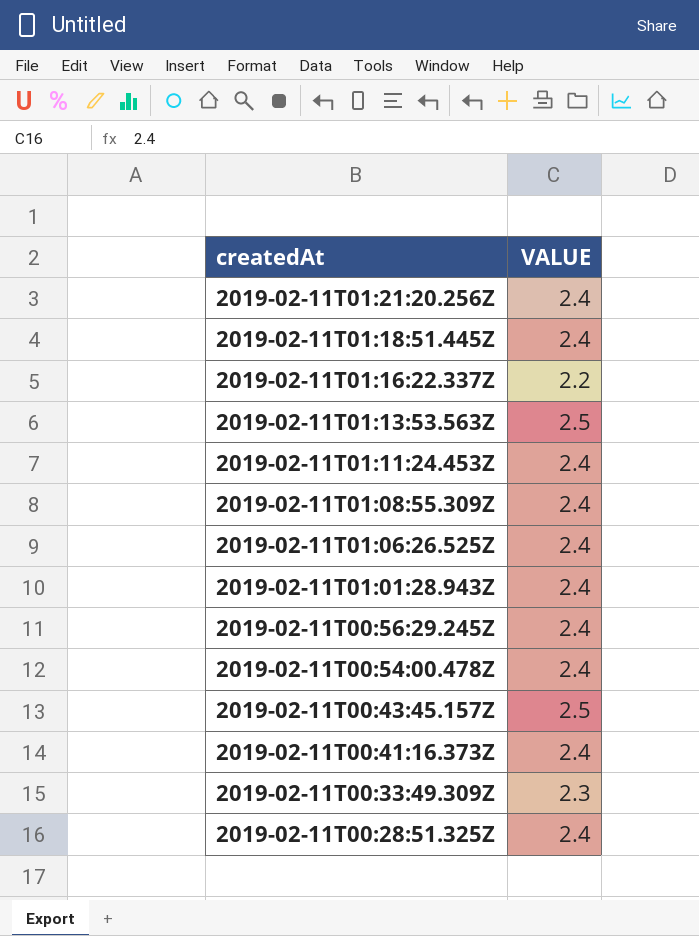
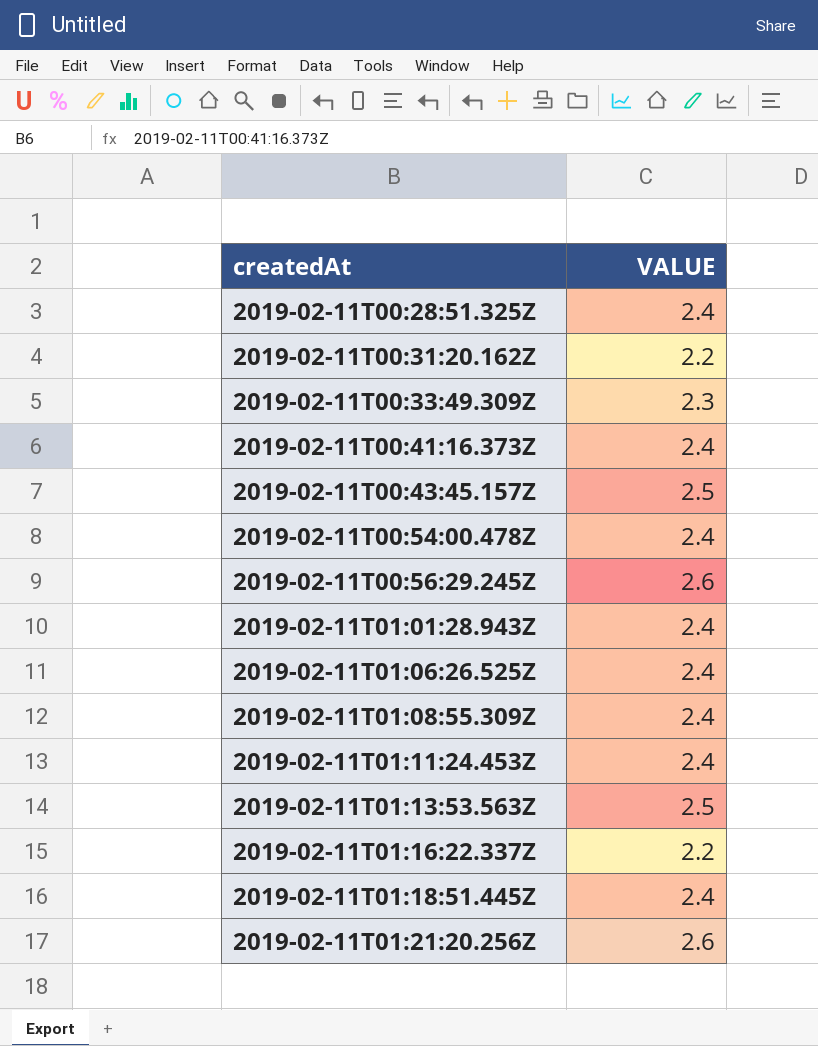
row order: createdAt descending -> createdAt ascending
row 2019-02-11T00:31:20.162Z: none -> 2.2
2019-02-11T00:56:29.245Z | VALUE: 2.4 -> 2.6
2019-02-11T01:21:20.256Z | VALUE: 2.4 -> 2.6

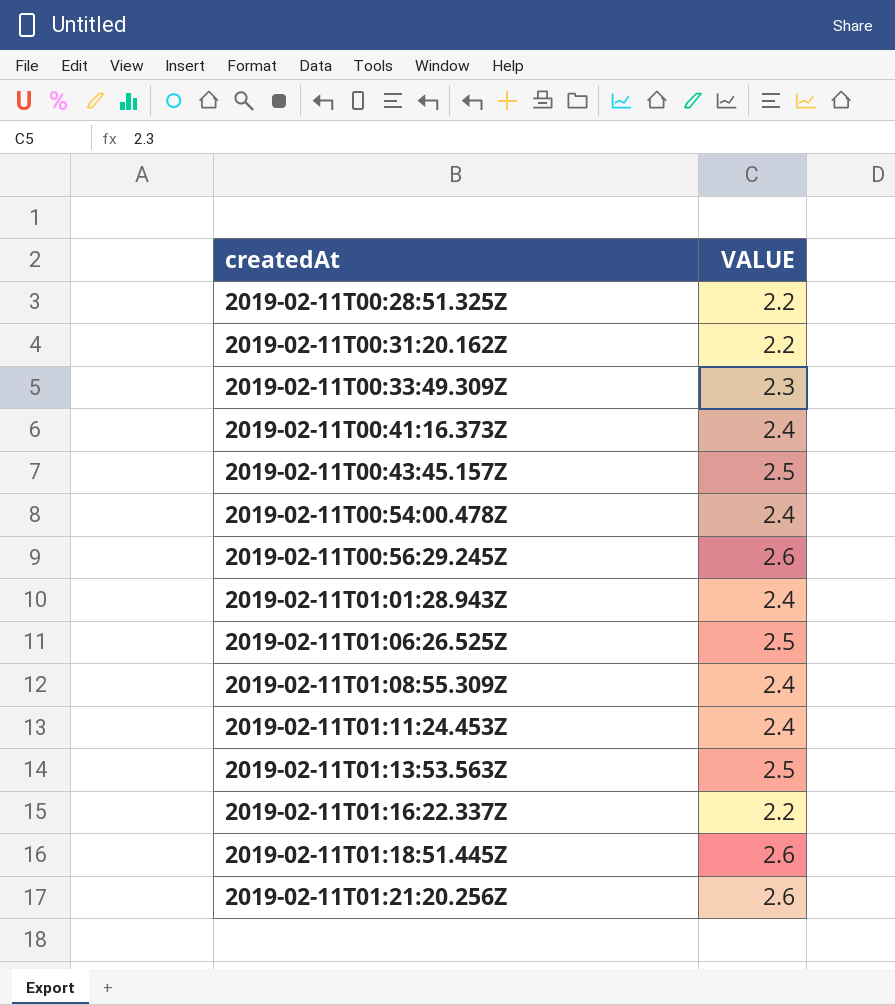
2019-02-11T00:28:51.325Z | VALUE: 2.4 -> 2.2
2019-02-11T01:06:26.525Z | VALUE: 2.4 -> 2.5
2019-02-11T01:18:51.445Z | VALUE: 2.4 -> 2.6

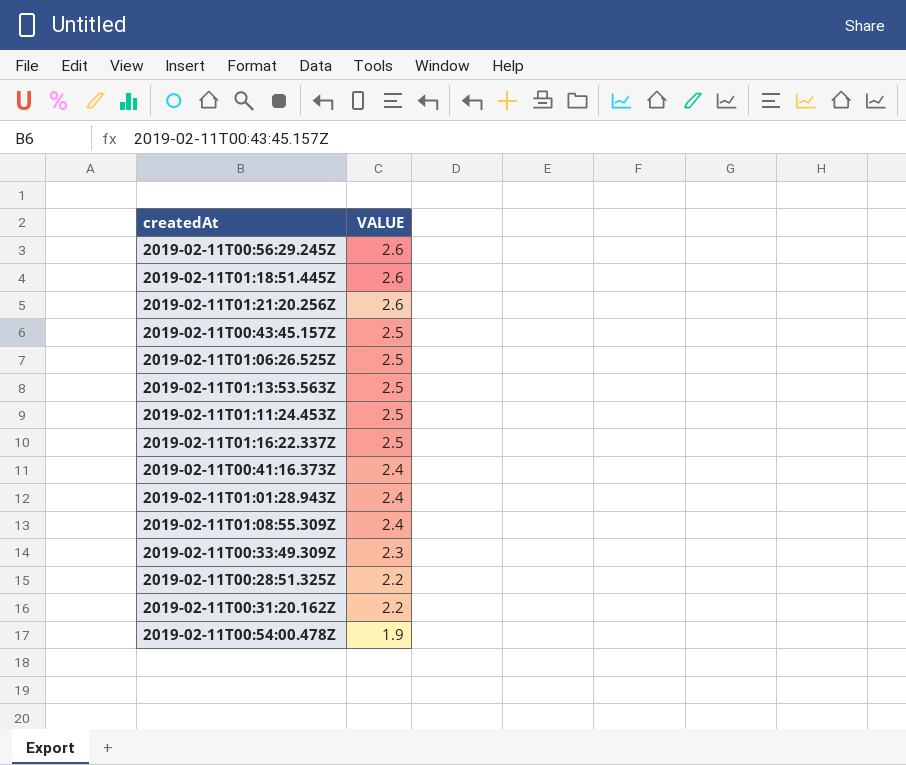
row order: createdAt ascending -> VALUE descending
2019-02-11T01:11:24.453Z | VALUE: 2.4 -> 2.5
2019-02-11T01:16:22.337Z | VALUE: 2.2 -> 2.5
2019-02-11T00:54:00.478Z | VALUE: 2.4 -> 1.9

